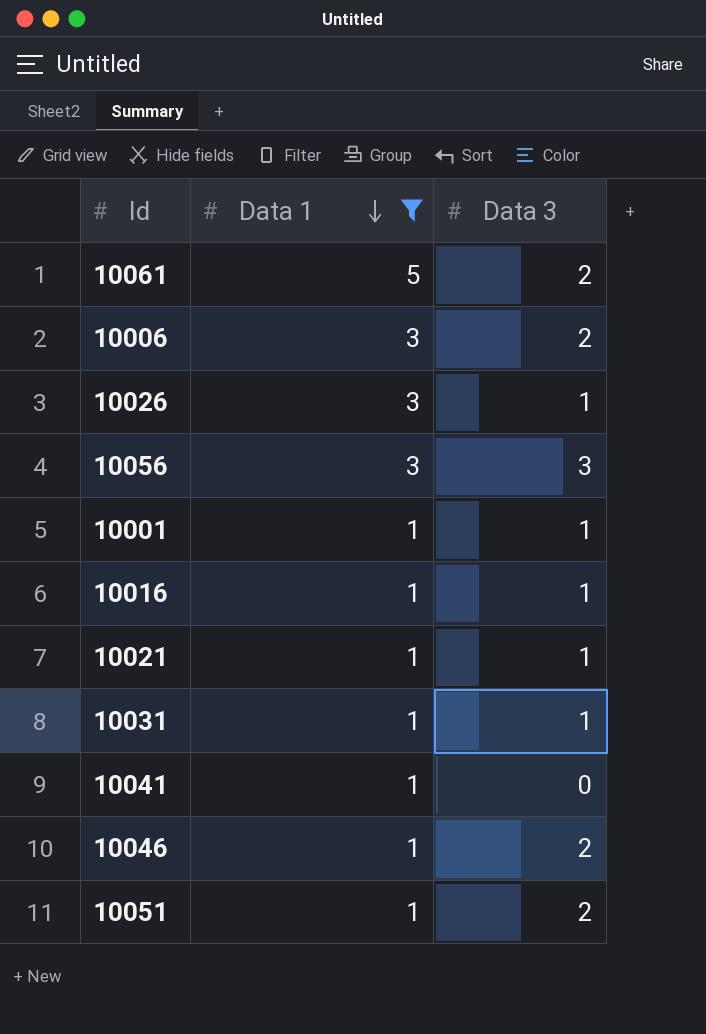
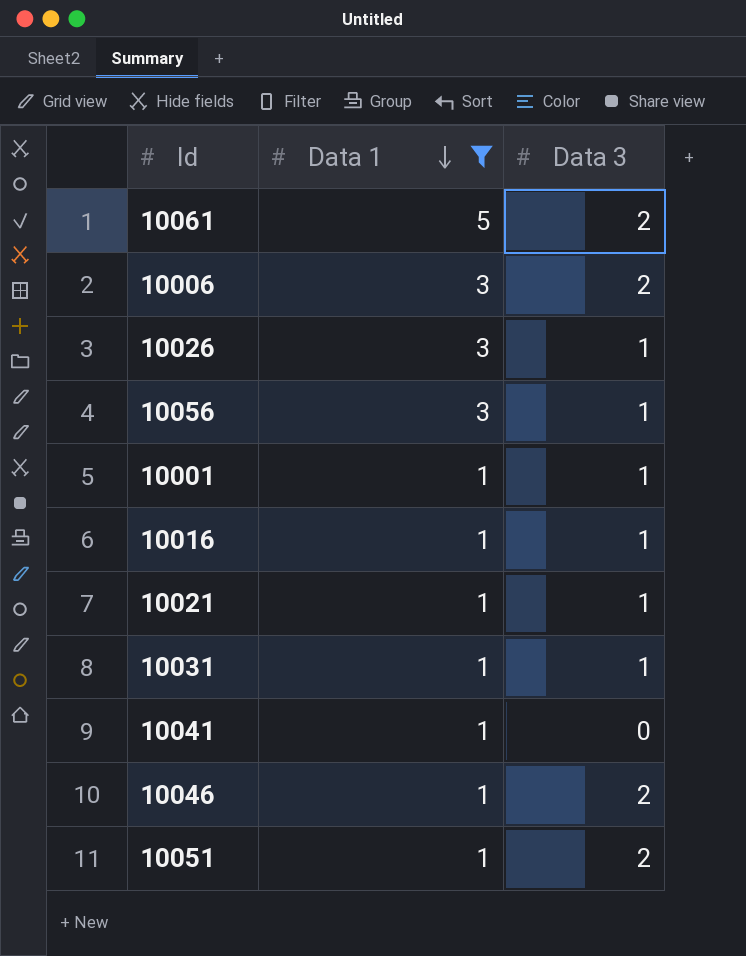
10056 | Data 3: 3 -> 1

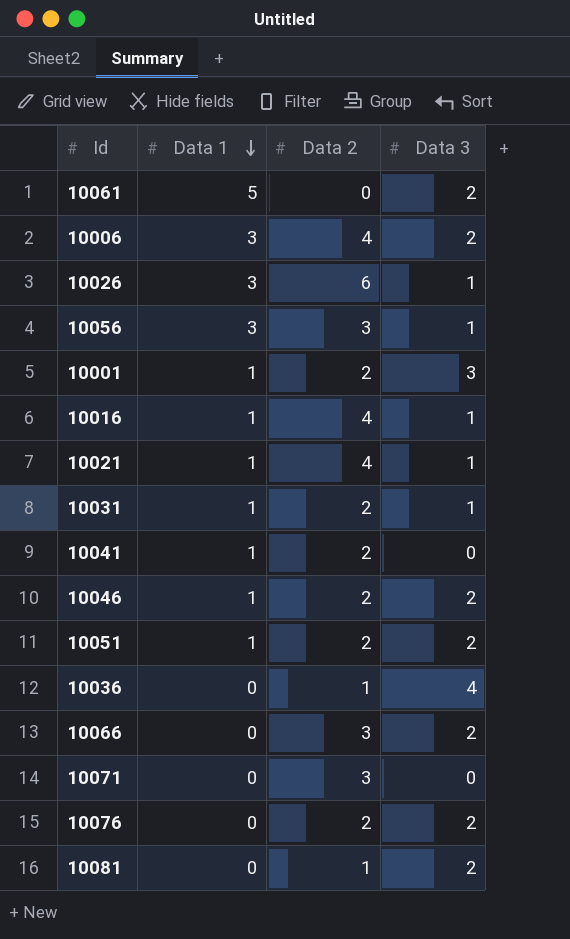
filter: Data 1 != 0 -> none
column Data 2 | position: none -> 3
10001 | Data 3: 1 -> 3

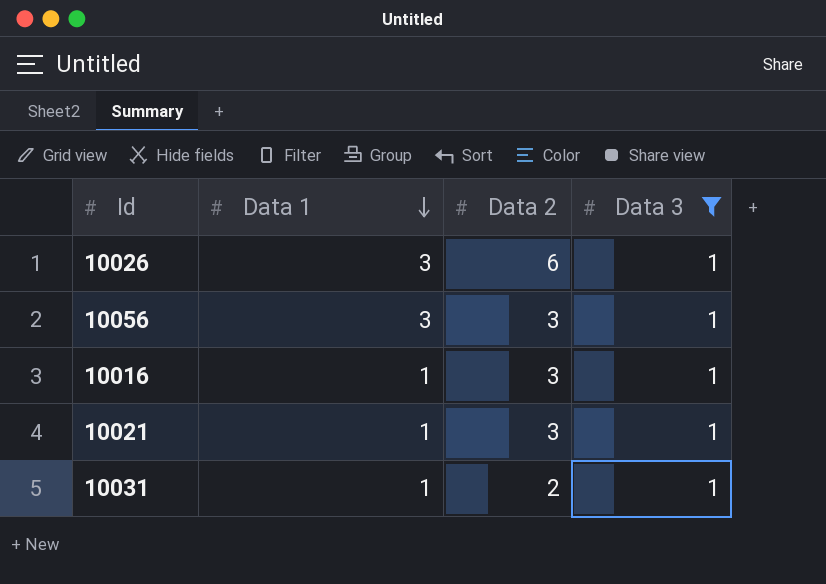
filter: none -> Data 3 = 1
10016 | Data 2: 4 -> 3
10021 | Data 2: 4 -> 3

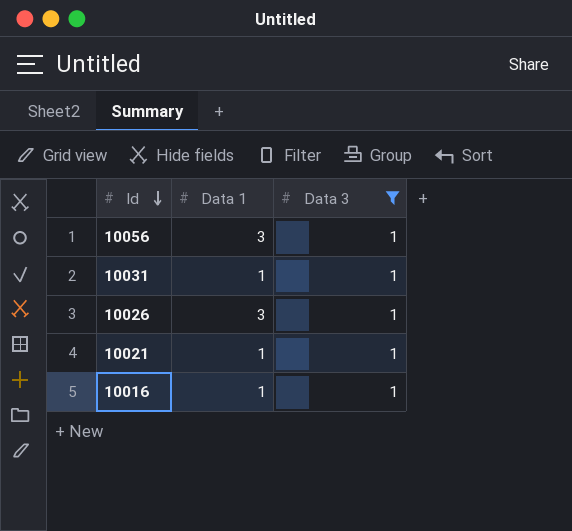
row order: Data 1 descending -> Id descending
column Data 2 | position: 3 -> none

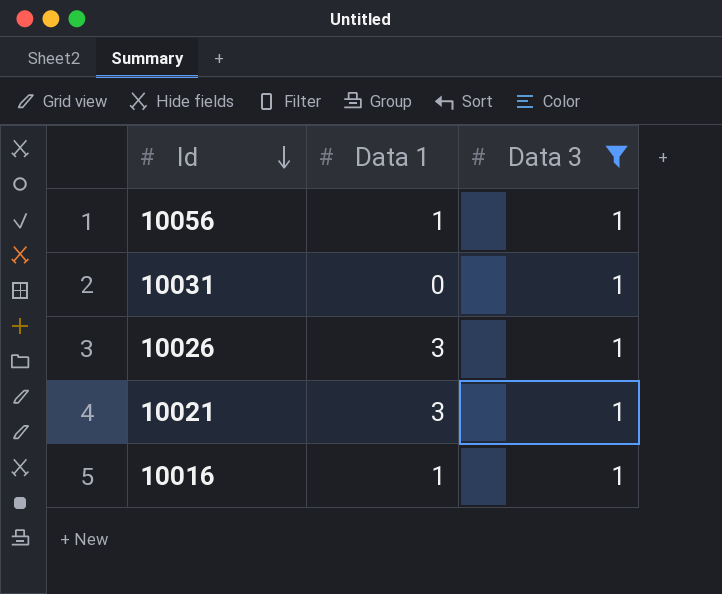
10056 | Data 1: 3 -> 1
10031 | Data 1: 1 -> 0
10021 | Data 1: 1 -> 3

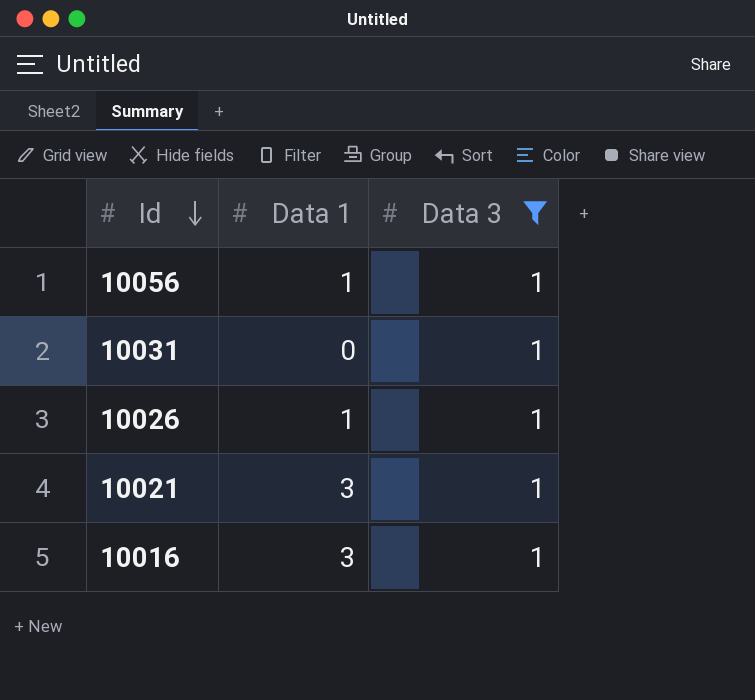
10026 | Data 1: 3 -> 1
10016 | Data 1: 1 -> 3

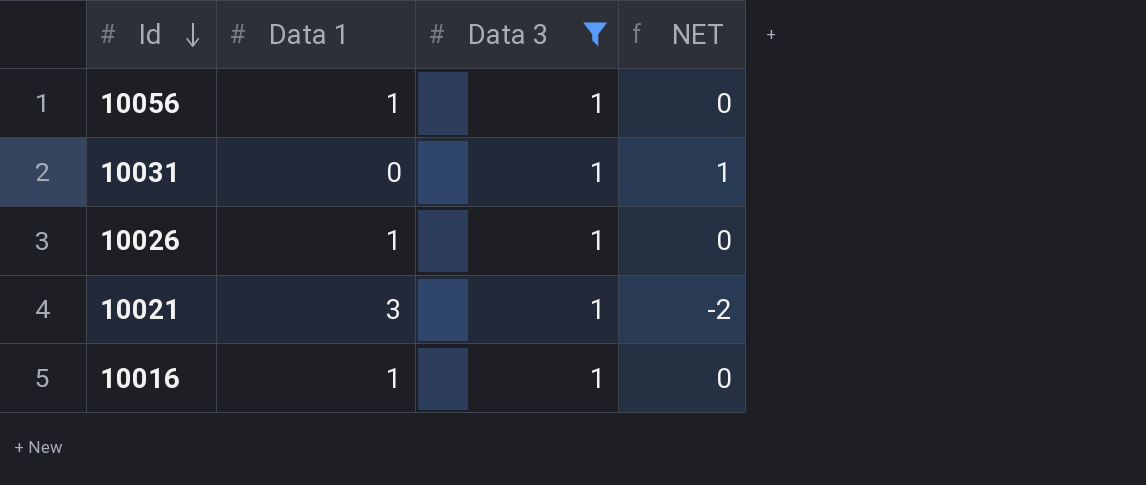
column NET | formula: none -> [Data 3] - [Data 1]
10016 | Data 1: 3 -> 1

